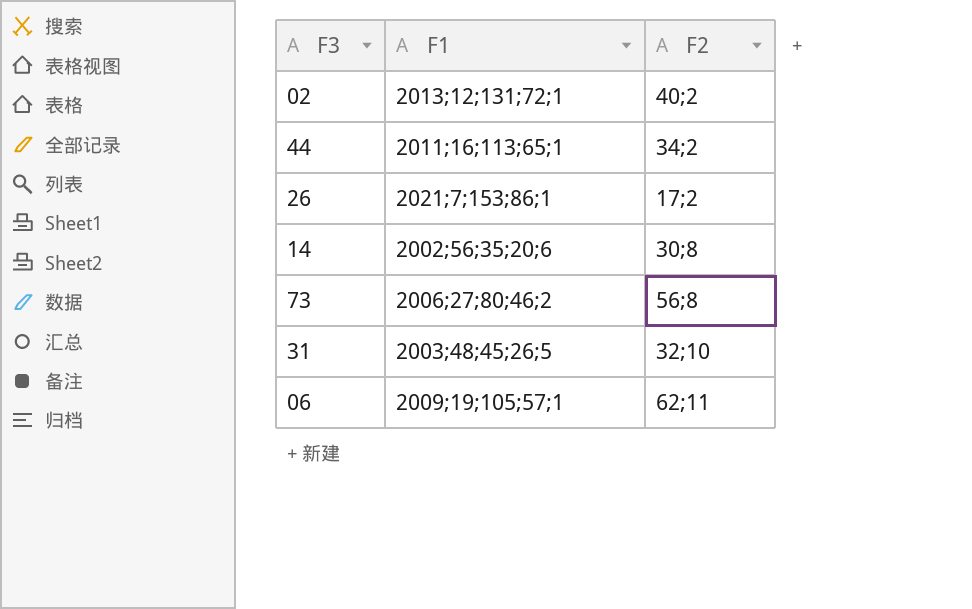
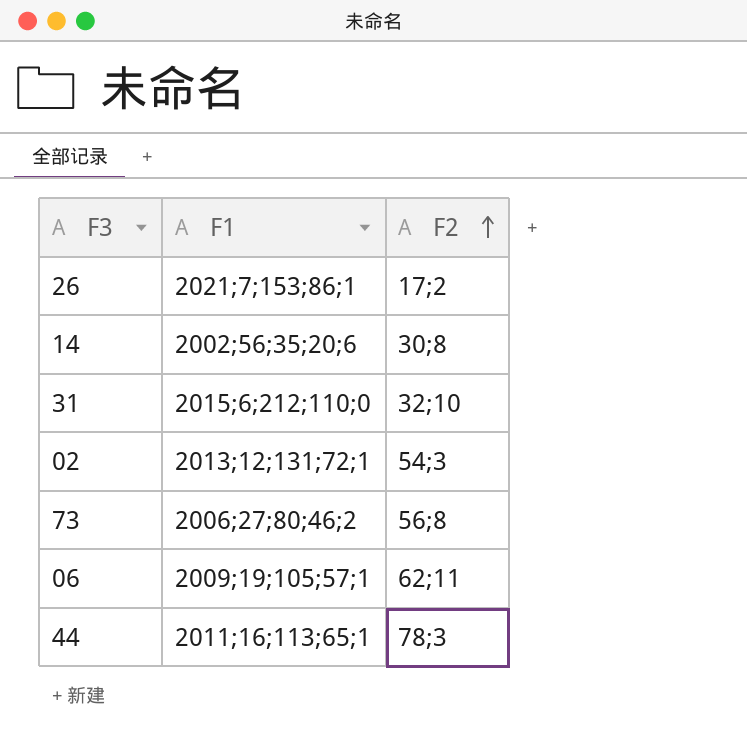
row order: none -> F2 ascending
31 | F1: 2003;48;45;26;5 -> 2015;6;212;110;0
02 | F2: 40;2 -> 54;3
44 | F2: 34;2 -> 78;3

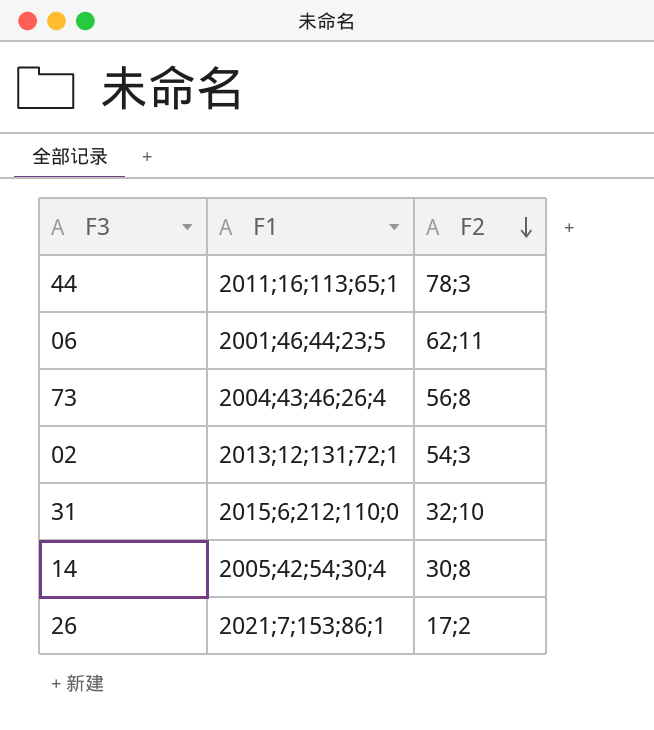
row order: F2 ascending -> F2 descending
06 | F1: 2009;19;105;57;1 -> 2001;46;44;23;5
73 | F1: 2006;27;80;46;2 -> 2004;43;46;26;4
14 | F1: 2002;56;35;20;6 -> 2005;42;54;30;4

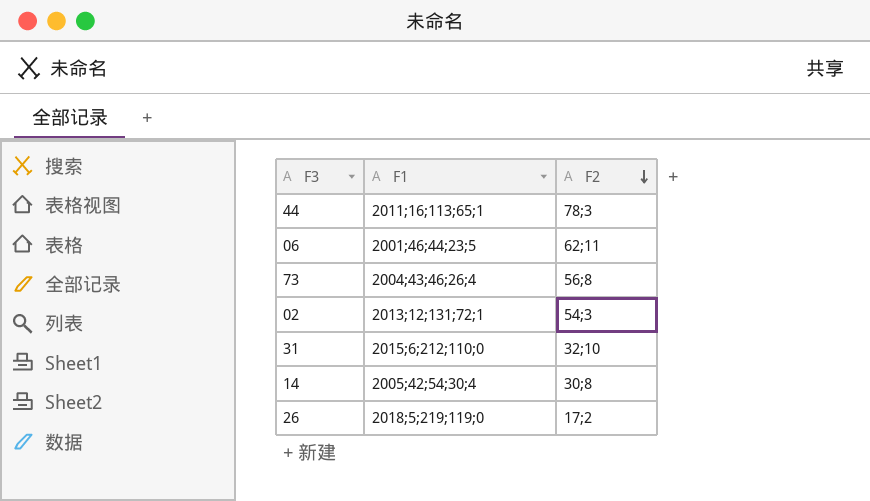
26 | F1: 2021;7;153;86;1 -> 2018;5;219;119;0

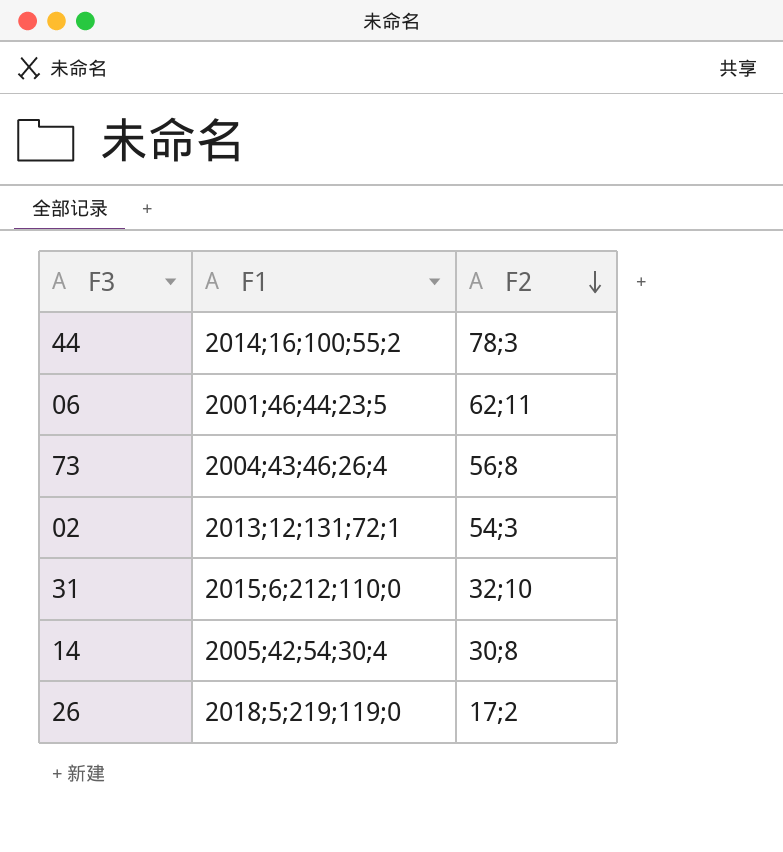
44 | F1: 2011;16;113;65;1 -> 2014;16;100;55;2

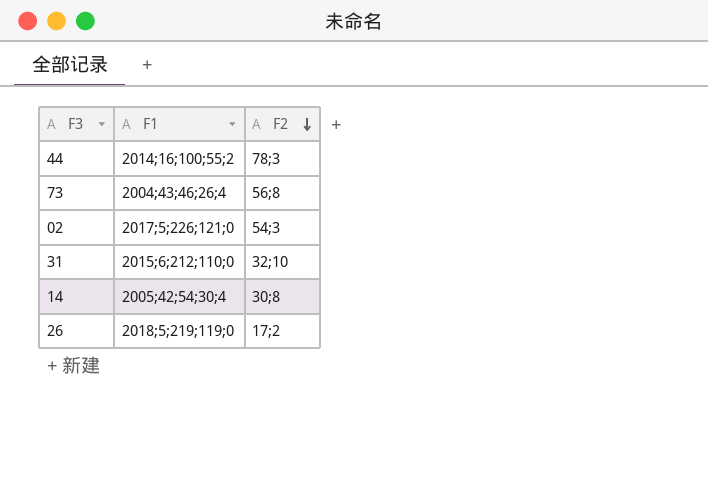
row 06: 2001;46;44;23;5 | 62;11 -> none
02 | F1: 2013;12;131;72;1 -> 2017;5;226;121;0

